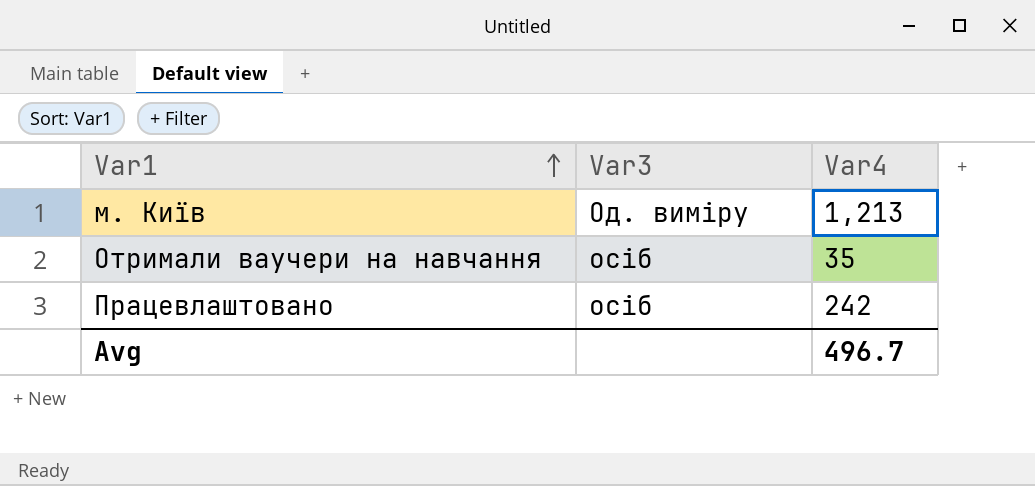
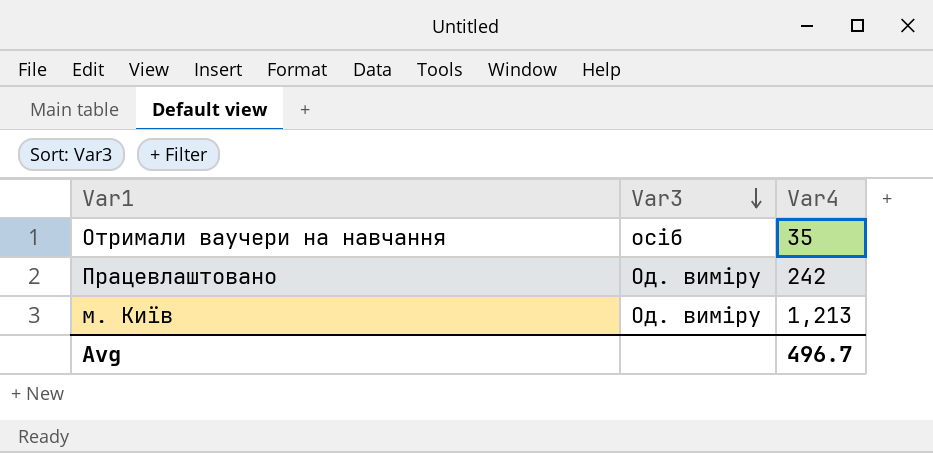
row order: Var1 ascending -> Var3 descending
Працевлаштовано | Var3: осіб -> Од. виміру

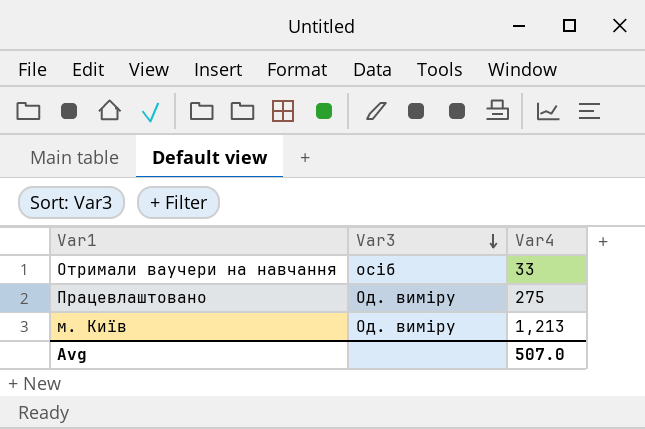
Отримали ваучери на навчання | Var4: 35 -> 33
Працевлаштовано | Var4: 242 -> 275
Avg | Var4: 496.7 -> 507.0

